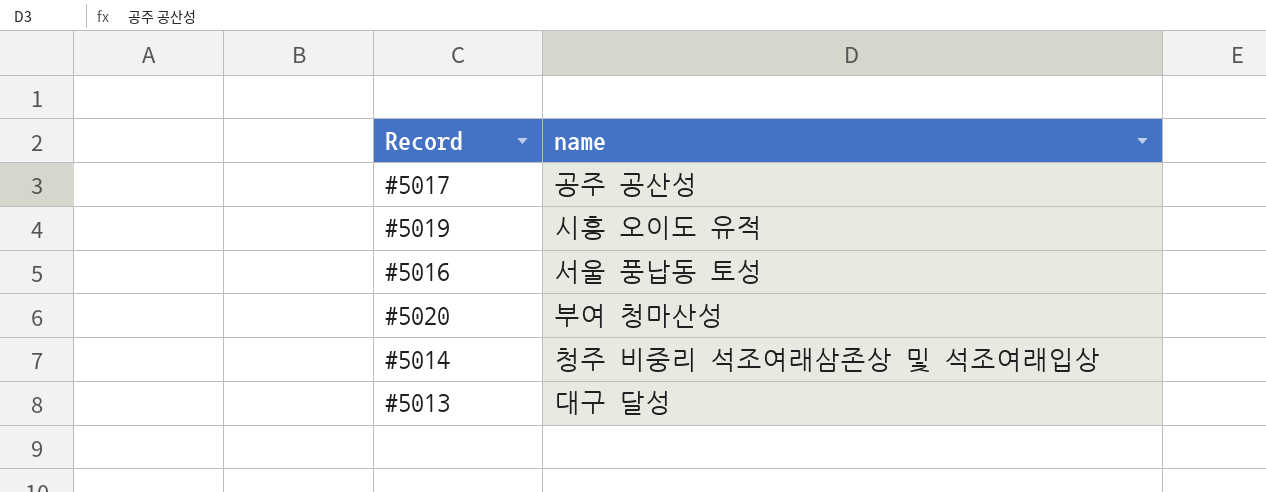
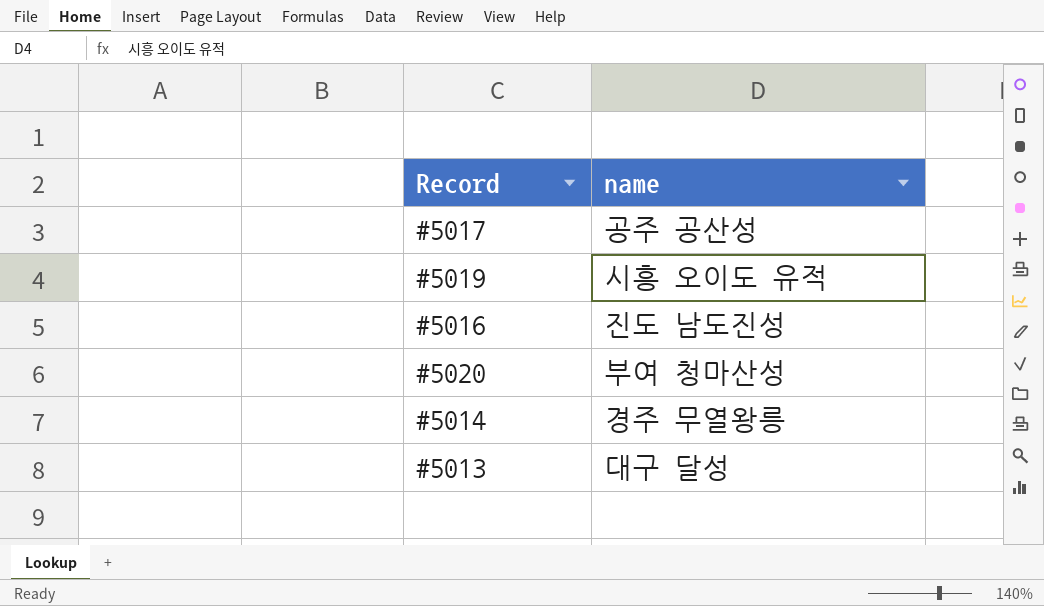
#5016 | name: 서울 풍납동 토성 -> 진도 남도진성
#5014 | name: 청주 비중리 석조여래삼존상 및 석조여래입상 -> 경주 무열왕릉

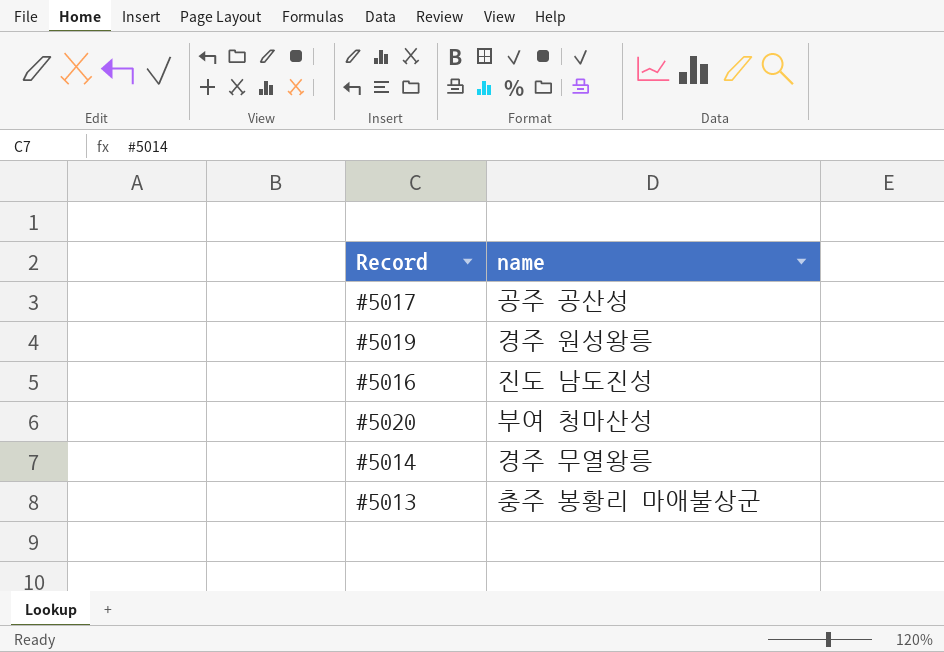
#5019 | name: 시흥 오이도 유적 -> 경주 원성왕릉
#5013 | name: 대구 달성 -> 충주 봉황리 마애불상군

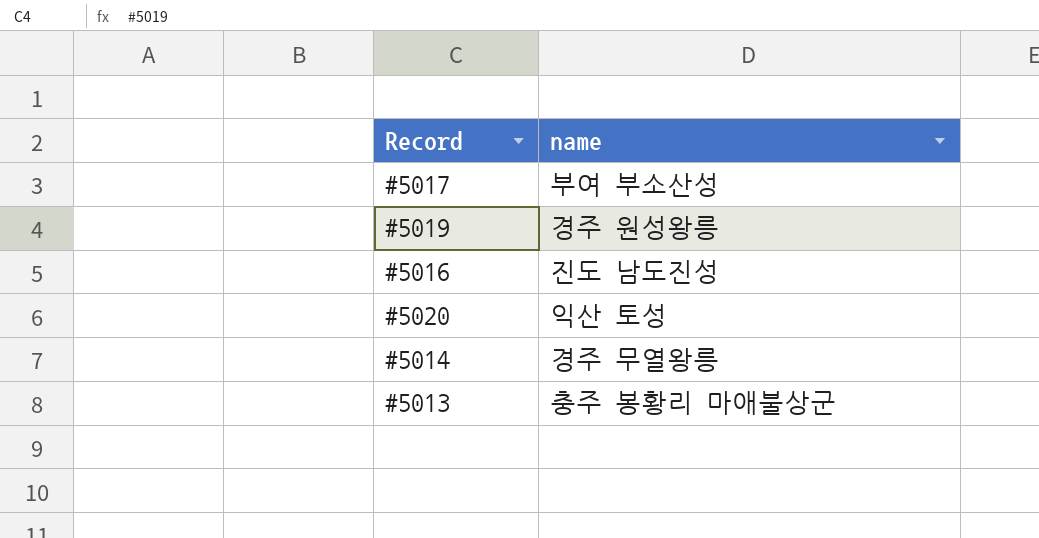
#5017 | name: 공주 공산성 -> 부여 부소산성
#5020 | name: 부여 청마산성 -> 익산 토성

